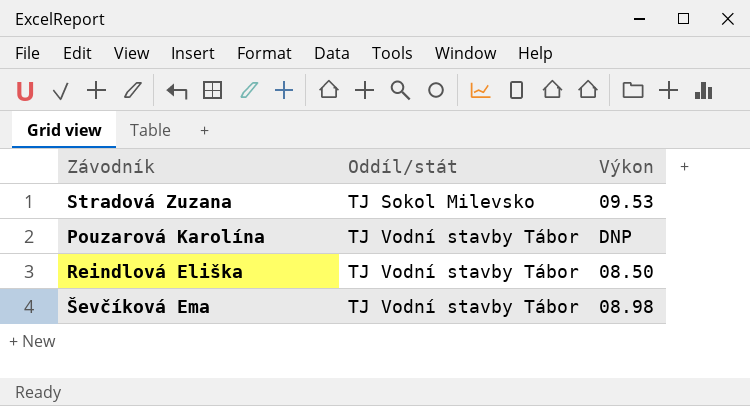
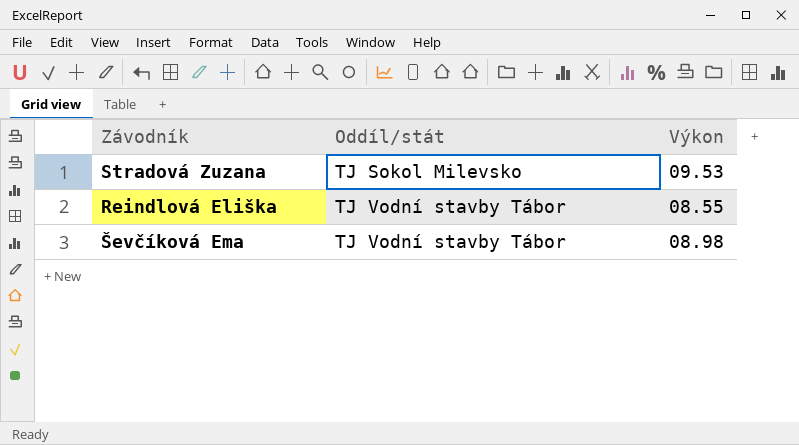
row Pouzarová Karolína: TJ Vodní stavby Tábor | DNP -> none
Reindlová Eliška | Výkon: 08.50 -> 08.55

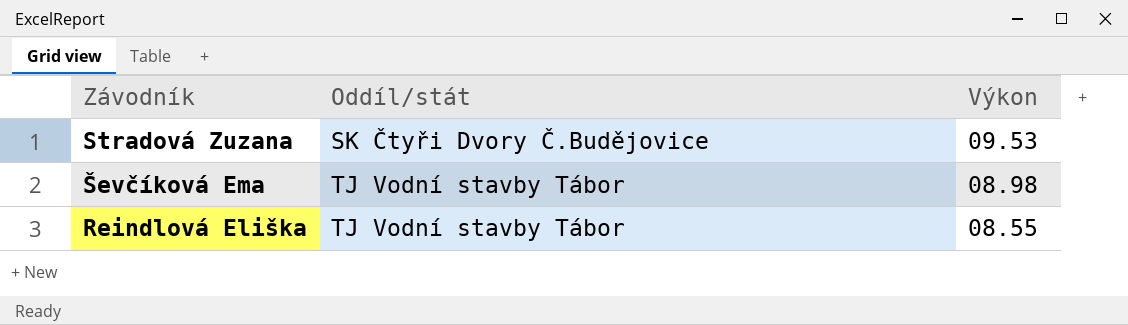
row order: Oddíl/stát ascending -> Závodník descending
Stradová Zuzana | Oddíl/stát: TJ Sokol Milevsko -> SK Čtyři Dvory Č.Budějovice

